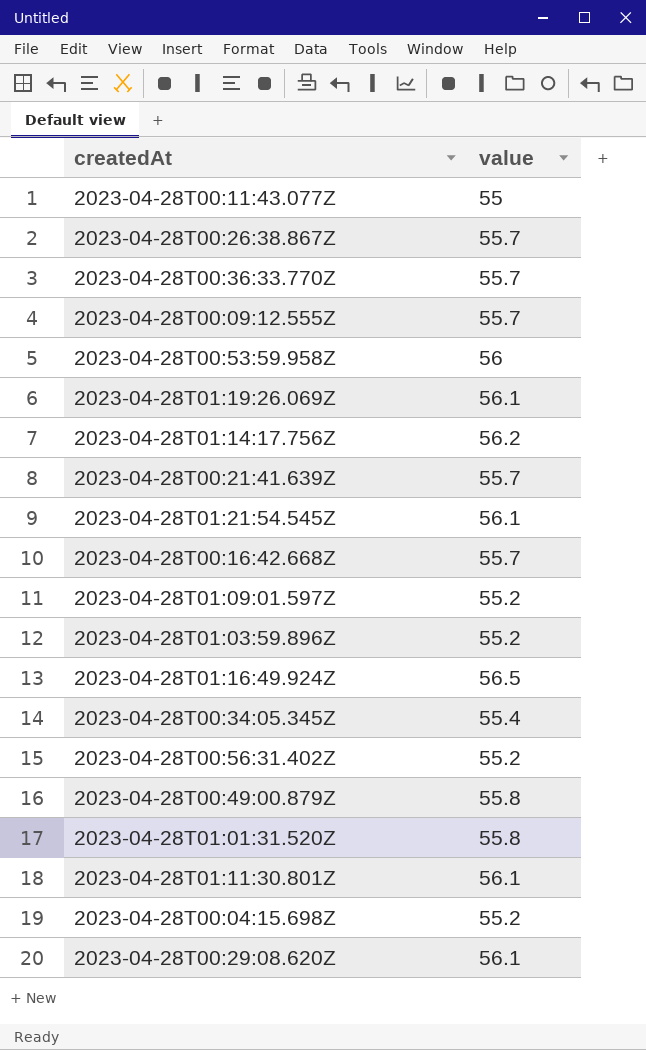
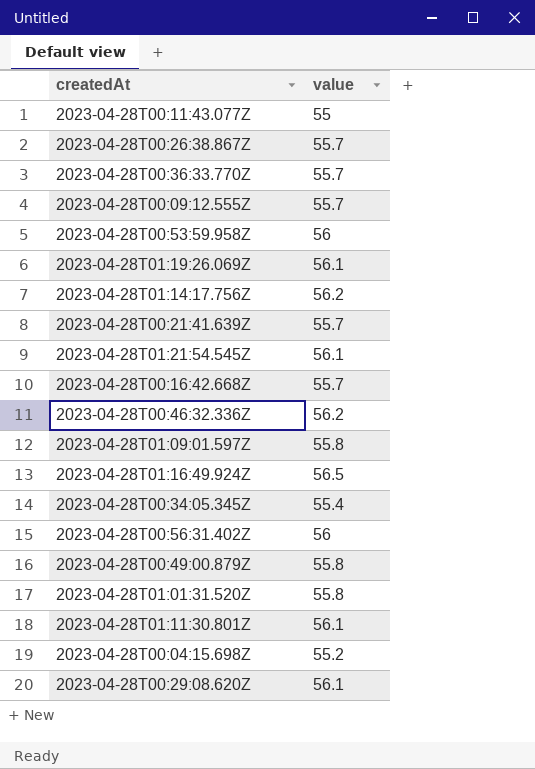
row 2023-04-28T01:03:59.896Z: 55.2 -> none
row 2023-04-28T00:46:32.336Z: none -> 56.2
2023-04-28T01:09:01.597Z | value: 55.2 -> 55.8
2023-04-28T00:56:31.402Z | value: 55.2 -> 56

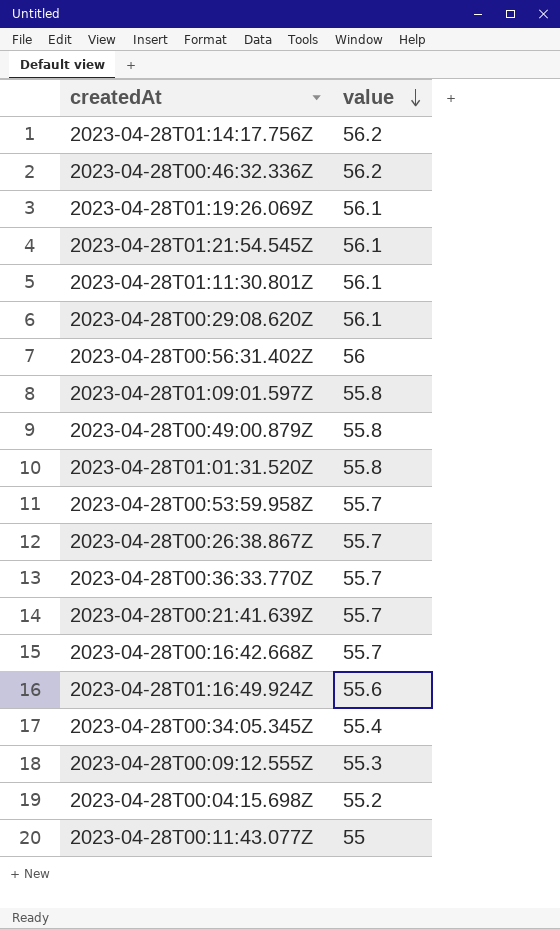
row order: none -> value descending
2023-04-28T00:53:59.958Z | value: 56 -> 55.7
2023-04-28T01:16:49.924Z | value: 56.5 -> 55.6
2023-04-28T00:09:12.555Z | value: 55.7 -> 55.3

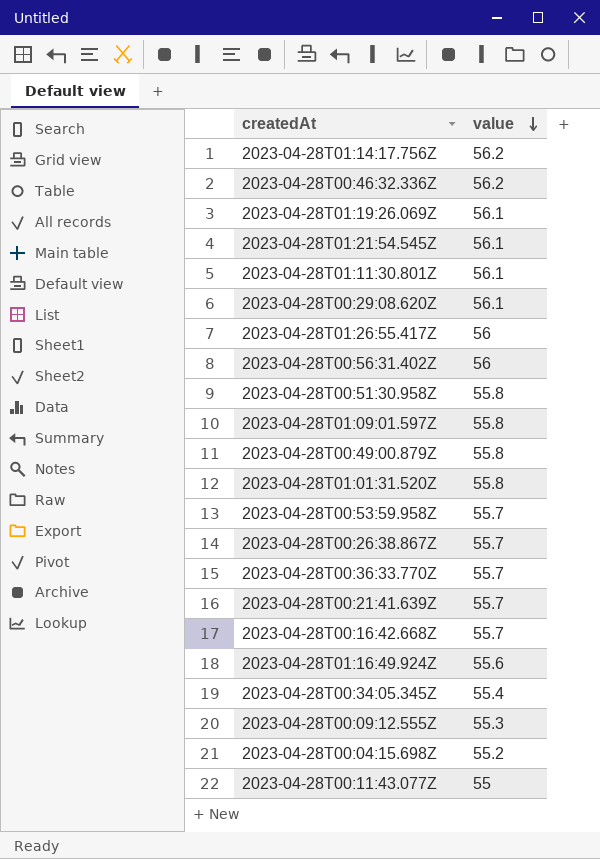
row 2023-04-28T01:26:55.417Z: none -> 56
row 2023-04-28T00:51:30.958Z: none -> 55.8

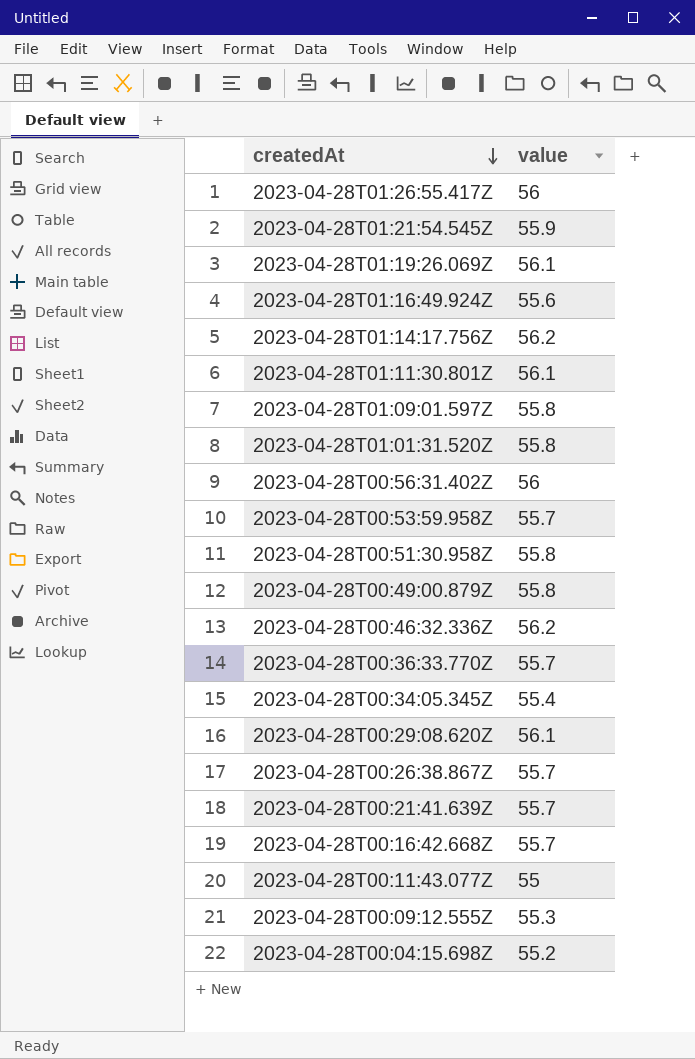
row order: value descending -> createdAt descending
2023-04-28T01:21:54.545Z | value: 56.1 -> 55.9

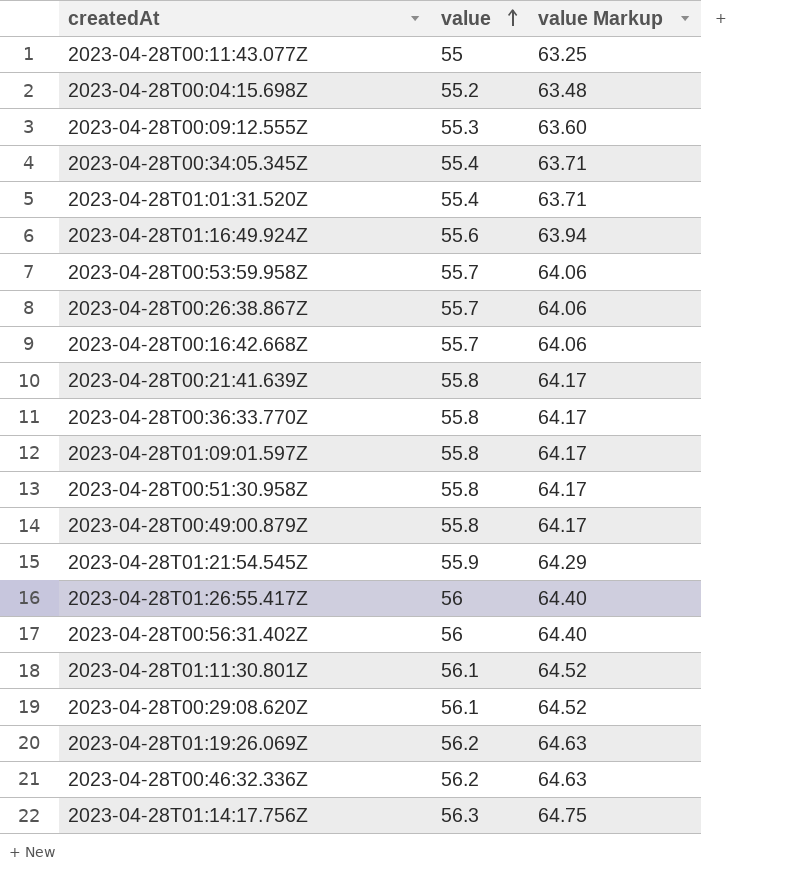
row order: createdAt descending -> value ascending
column value Markup | formula: none -> [value] * 1.15
2023-04-28T01:01:31.520Z | value: 55.8 -> 55.4
2023-04-28T00:21:41.639Z | value: 55.7 -> 55.8
2023-04-28T00:36:33.770Z | value: 55.7 -> 55.8
2023-04-28T01:19:26.069Z | value: 56.1 -> 56.2
2023-04-28T01:14:17.756Z | value: 56.2 -> 56.3

